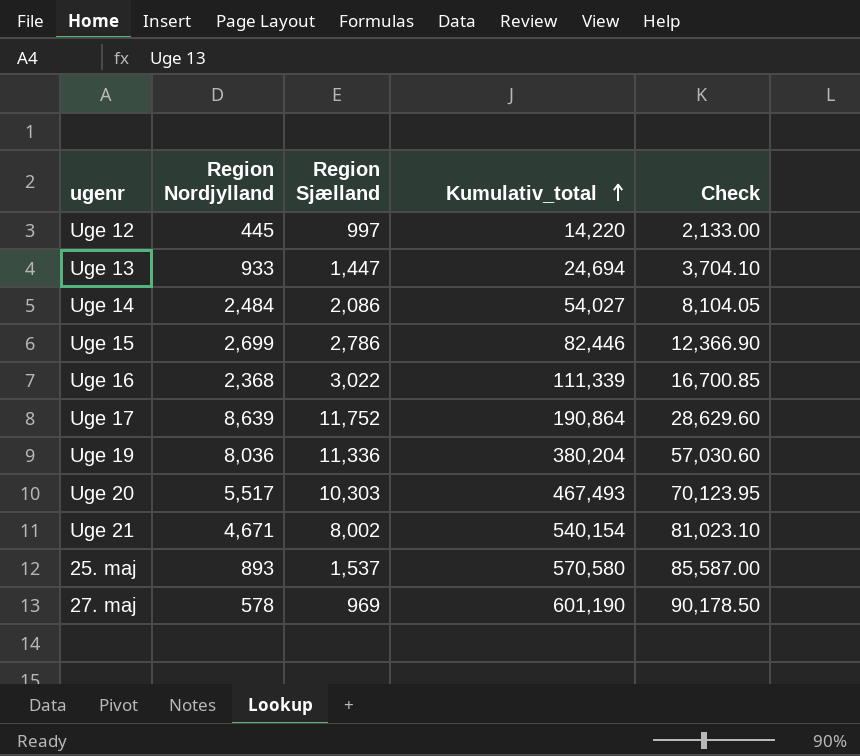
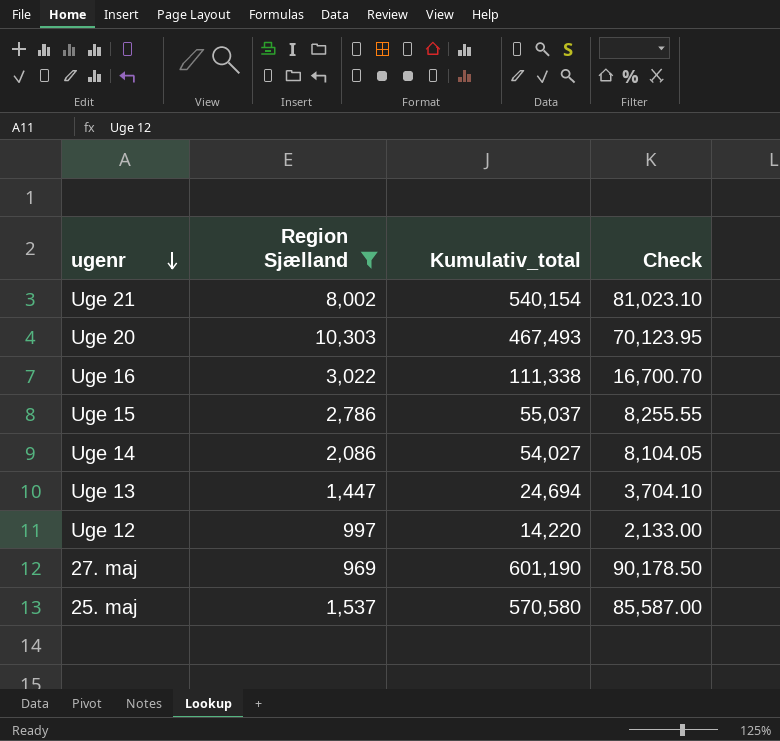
filter: none -> Region Sjælland <= 10,303
row order: Kumulativ_total ascending -> ugenr descending
column Region Nordjylland | position: 2 -> none
Uge 16 | Kumulativ_total: 111,339 -> 111,338
Uge 16 | Check: 16,700.85 -> 16,700.70
Uge 15 | Kumulativ_total: 82,446 -> 55,037
Uge 15 | Check: 12,366.90 -> 8,255.55

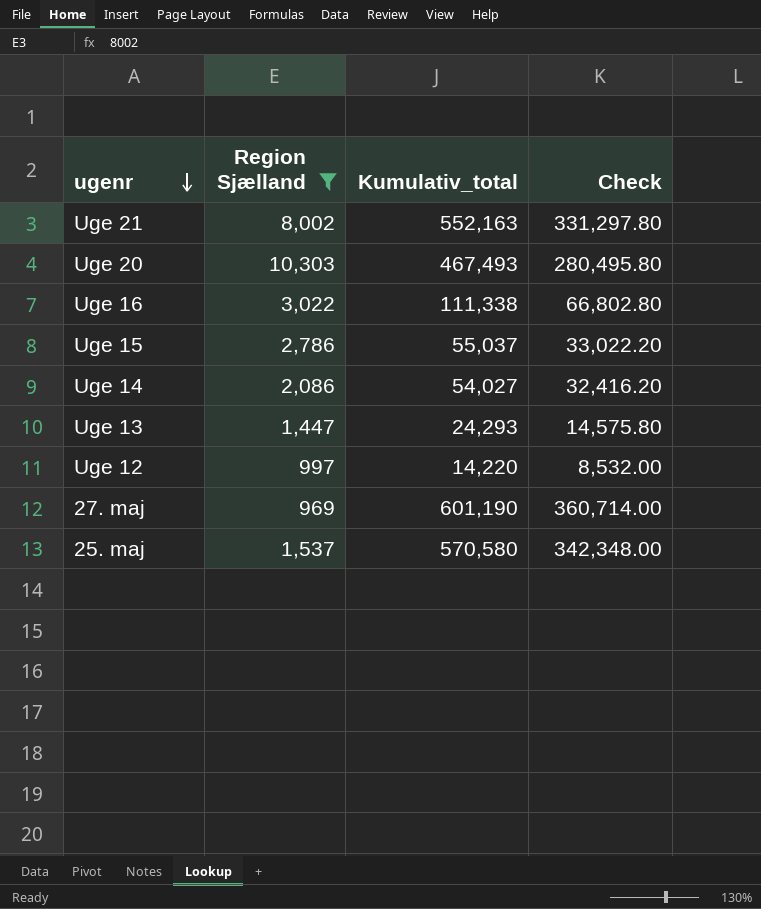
column Check | formula: [Kumulativ_total] * 0.15 -> [Kumulativ_total] * 0.6
Uge 21 | Kumulativ_total: 540,154 -> 552,163
Uge 13 | Kumulativ_total: 24,694 -> 24,293

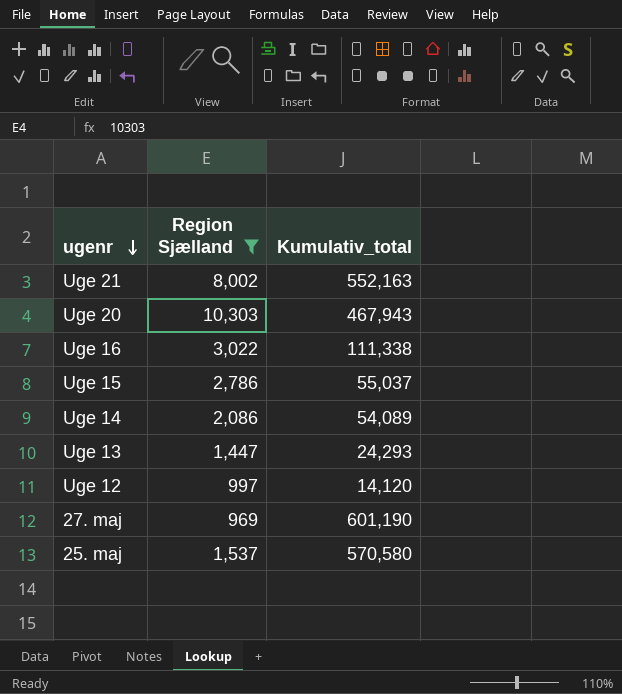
column Check | formula: [Kumulativ_total] * 0.6 -> none
Uge 20 | Kumulativ_total: 467,493 -> 467,943
Uge 14 | Kumulativ_total: 54,027 -> 54,089
Uge 12 | Kumulativ_total: 14,220 -> 14,120

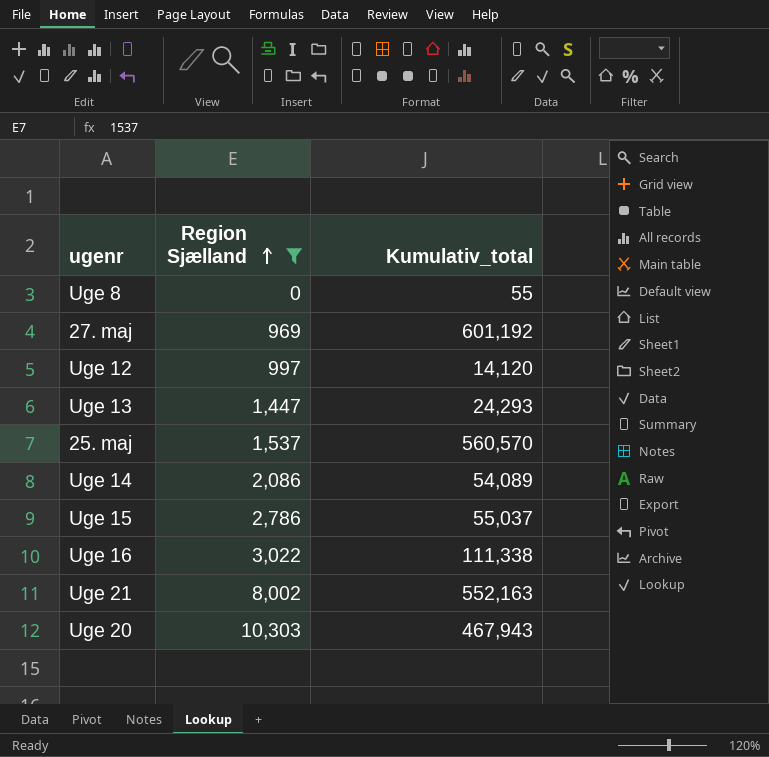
row order: ugenr descending -> Region Sjælland ascending
row Uge 8: none -> 0 | 55
27. maj | Kumulativ_total: 601,190 -> 601,192
25. maj | Kumulativ_total: 570,580 -> 560,570

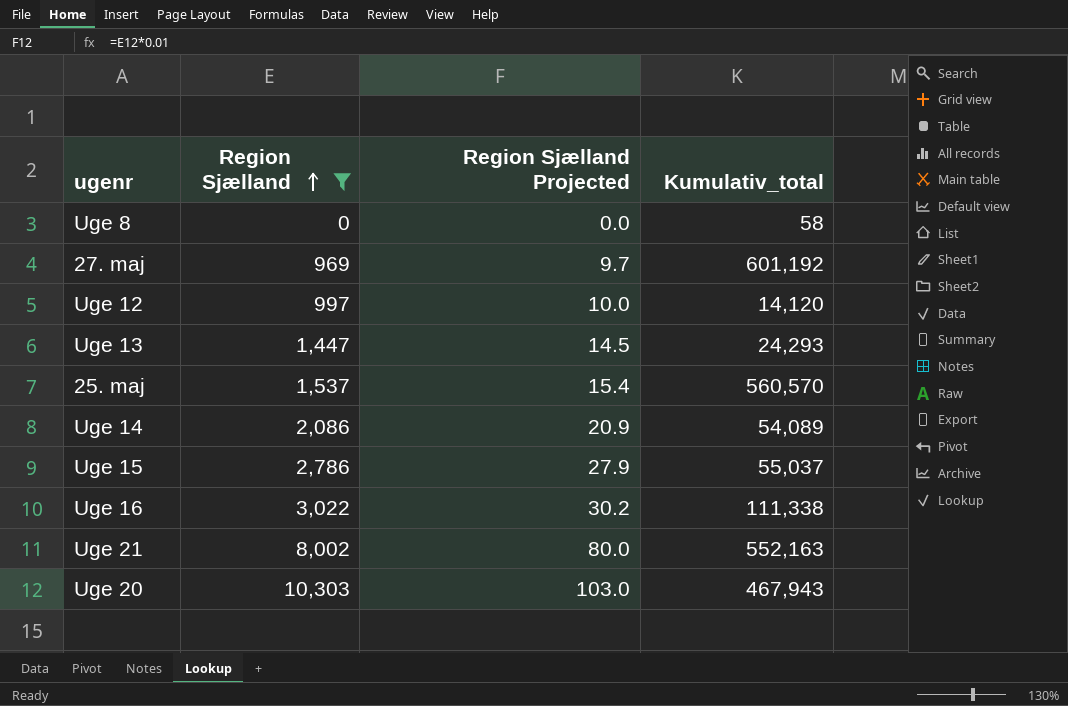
column Region Sjælland Projected | formula: none -> [Region Sjælland] * 0.01
Uge 8 | Kumulativ_total: 55 -> 58

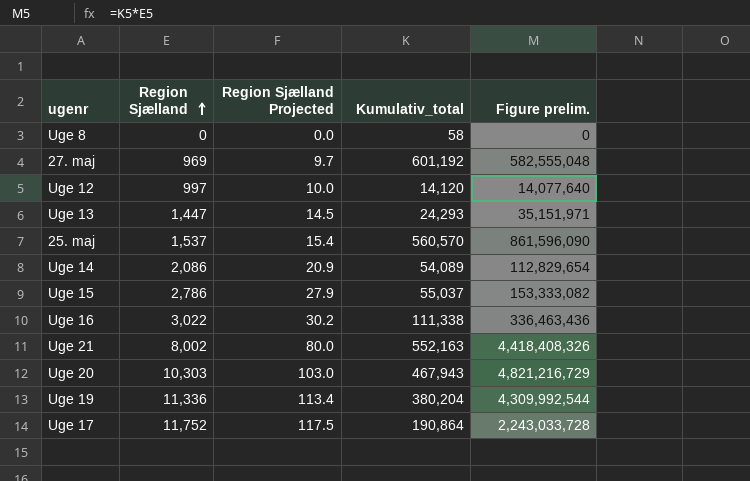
filter: Region Sjælland <= 10,303 -> none
column Figure prelim. | formula: none -> [Region Sjælland] * [Kumulativ_total]

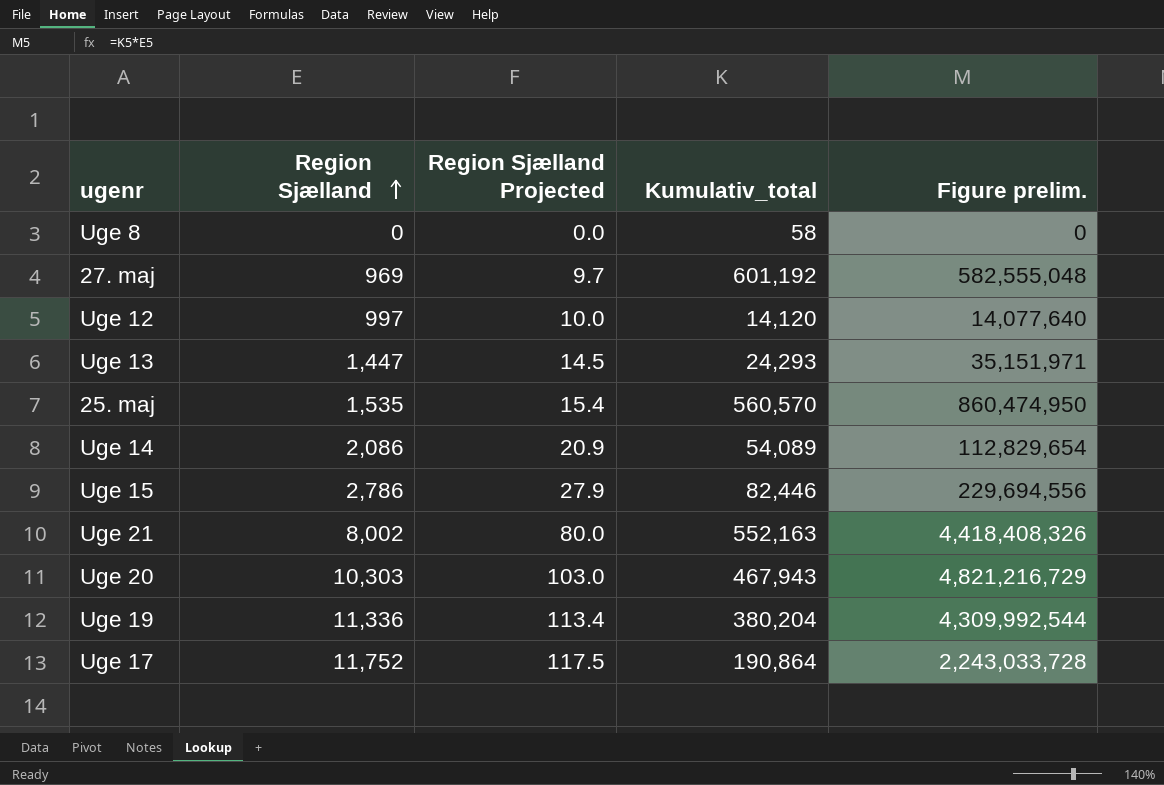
row Uge 16: 3,022 | 30.2 | 111,338 | 336,463,436 -> none
25. maj | Region Sjælland: 1,537 -> 1,535
25. maj | Figure prelim.: 861,596,090 -> 860,474,950
Uge 15 | Kumulativ_total: 55,037 -> 82,446
Uge 15 | Figure prelim.: 153,333,082 -> 229,694,556

